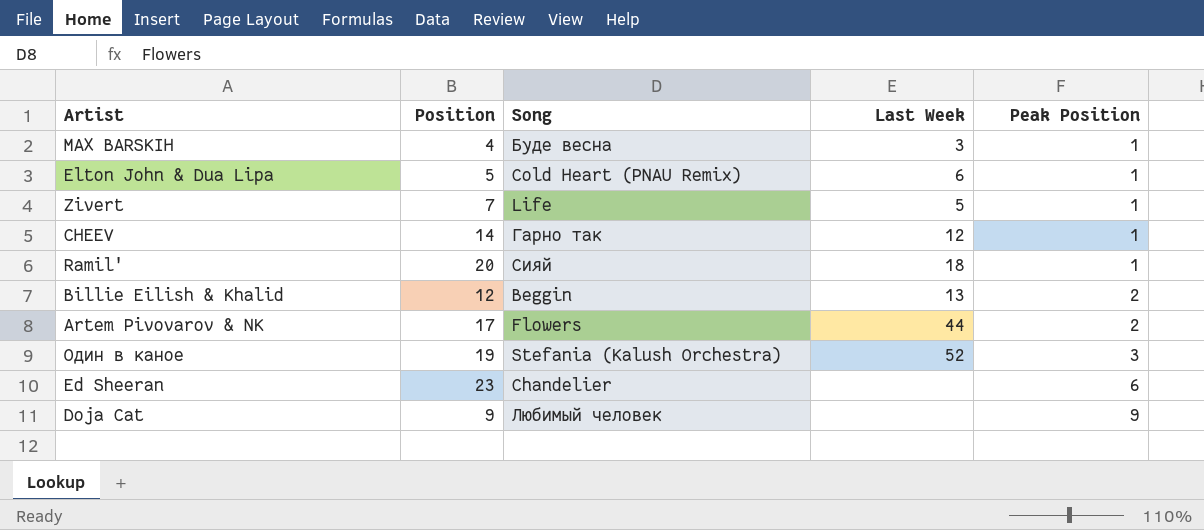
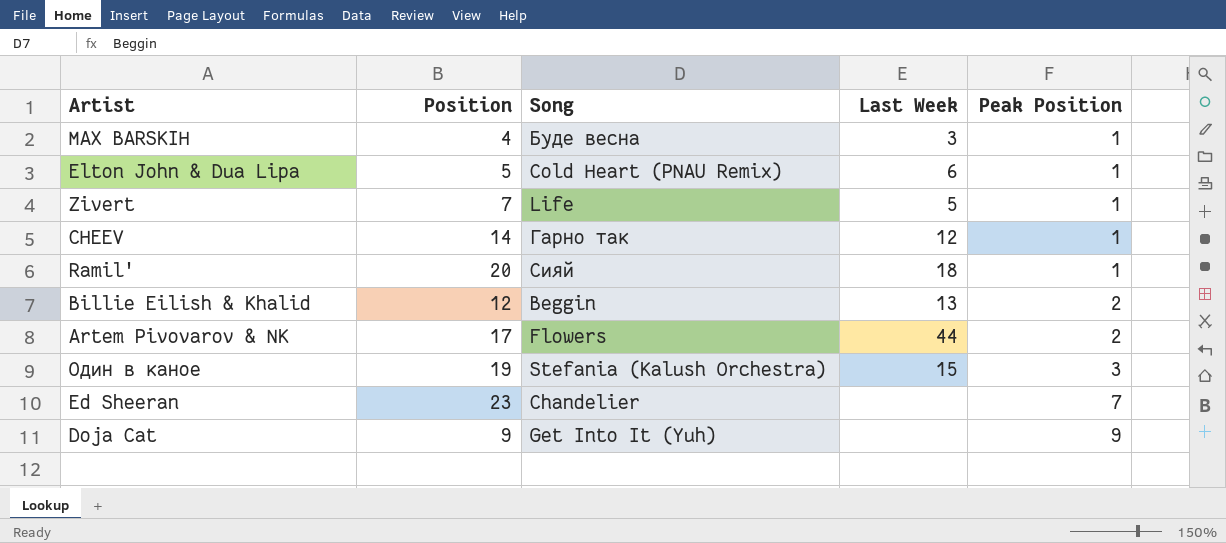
Один в каное | Last Week: 52 -> 15
Ed Sheeran | Peak Position: 6 -> 7
Doja Cat | Song: Любимый человек -> Get Into It (Yuh)

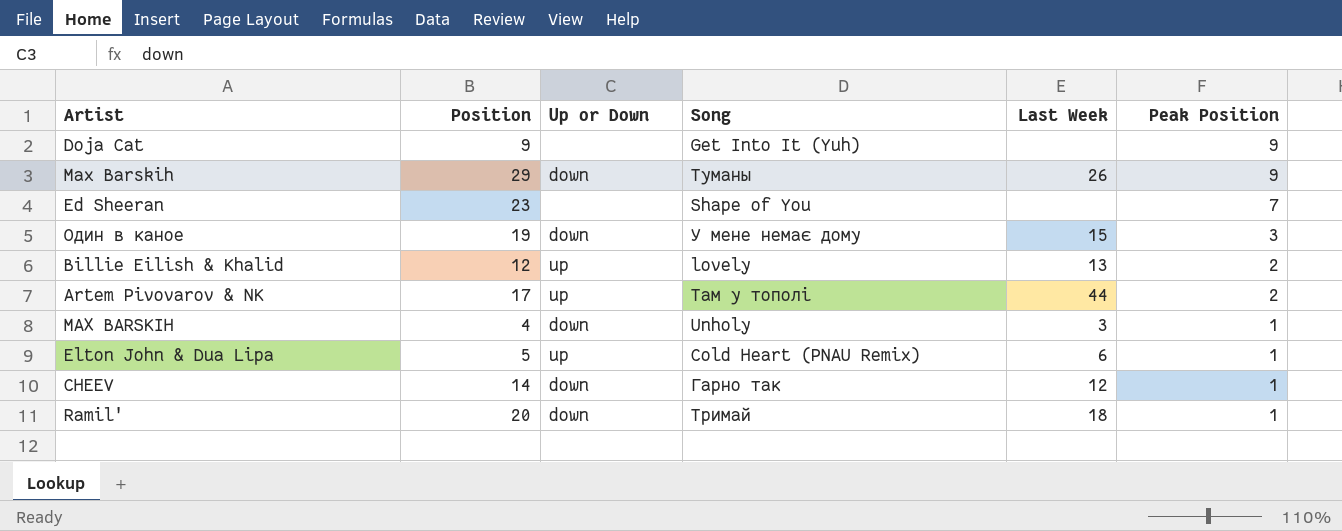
row order: Peak Position ascending -> Peak Position descending
column Up or Down | position: none -> 3
row Zivert: 7 | Life | 5 | 1 -> none
row Max Barskih: none -> 29 | down | Туманы | 26 | 9
Ed Sheeran | Song: Chandelier -> Shape of You
Один в каное | Song: Stefania (Kalush Orchestra) -> У мене немає дому
Billie Eilish & Khalid | Song: Beggin -> lovely
Artem Pivovarov & NK | Song: Flowers -> Там у тополі
MAX BARSKIH | Song: Буде весна -> Unholy
Ramil' | Song: Сияй -> Тримай

